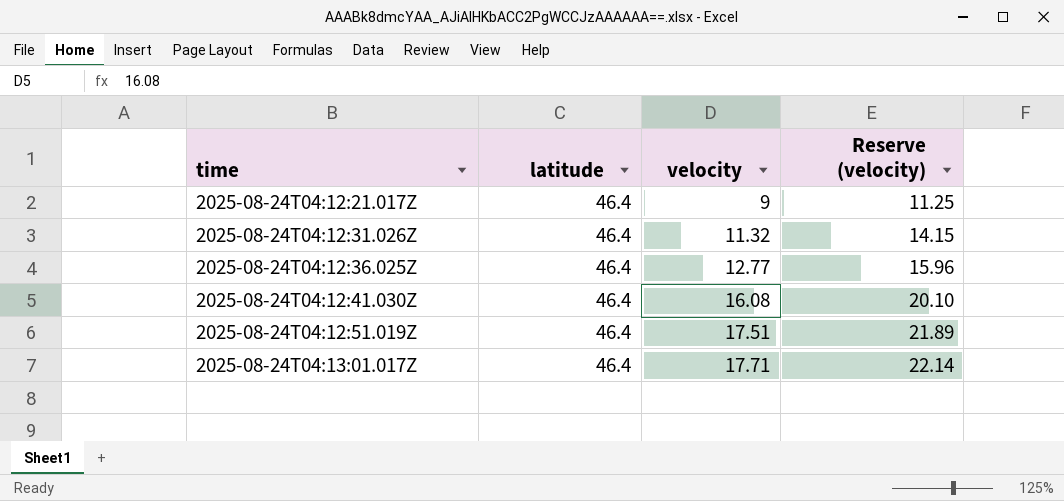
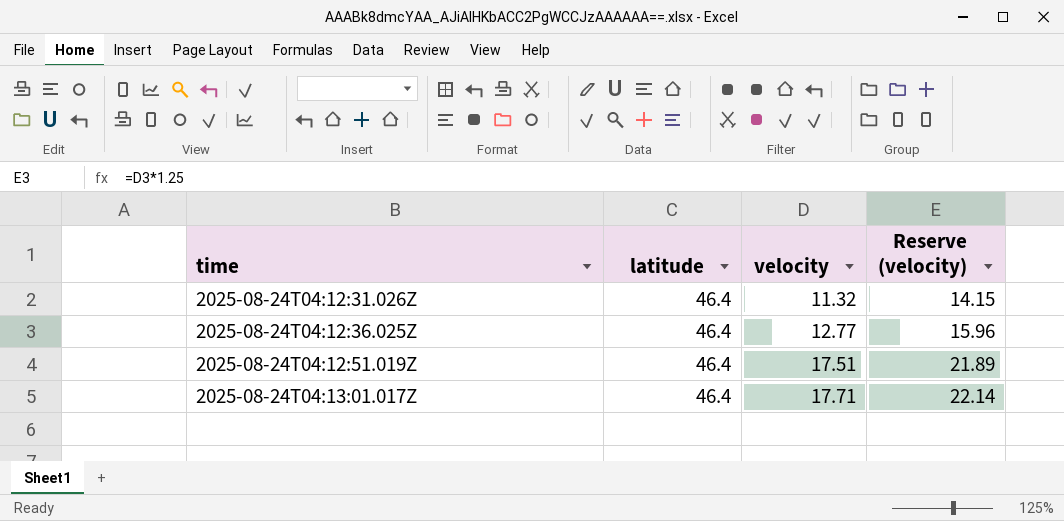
row 2025-08-24T04:12:21.017Z: 46.4 | 9 | 11.25 -> none
row 2025-08-24T04:12:41.030Z: 46.4 | 16.08 | 20.10 -> none

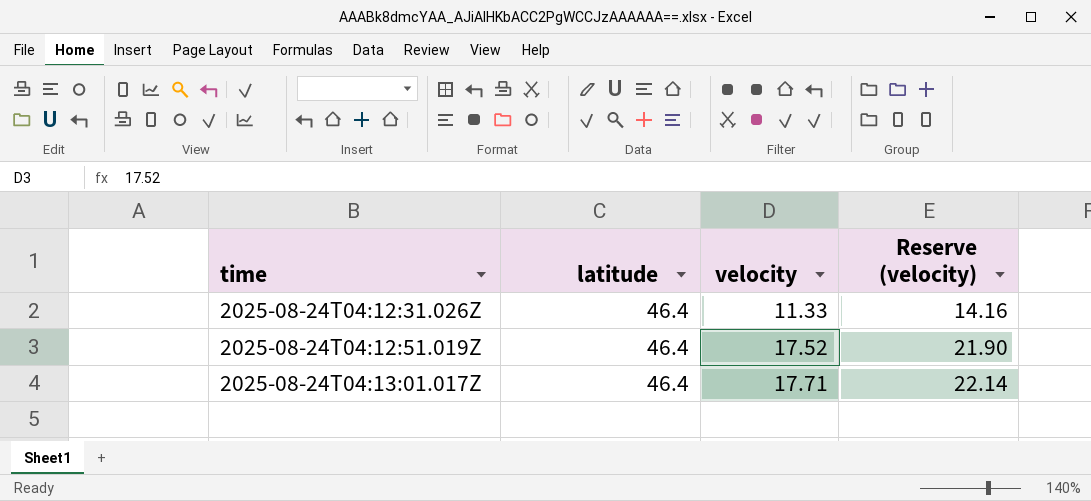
row 2025-08-24T04:12:36.025Z: 46.4 | 12.77 | 15.96 -> none
2025-08-24T04:12:31.026Z | velocity: 11.32 -> 11.33
2025-08-24T04:12:31.026Z | Reserve (velocity): 14.15 -> 14.16
2025-08-24T04:12:51.019Z | velocity: 17.51 -> 17.52
2025-08-24T04:12:51.019Z | Reserve (velocity): 21.89 -> 21.90

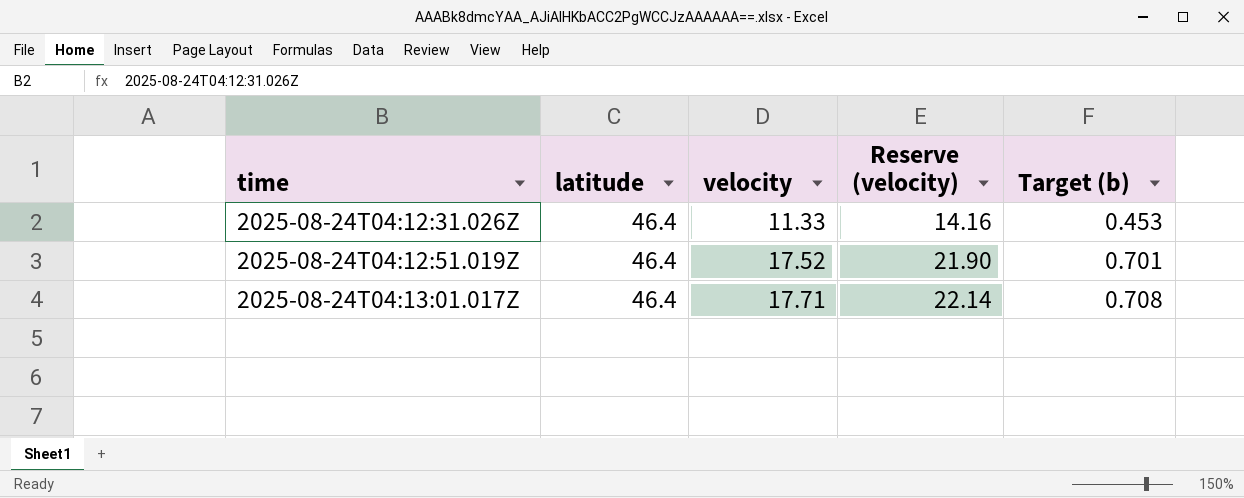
column Target (b) | formula: none -> [velocity] * 0.04

